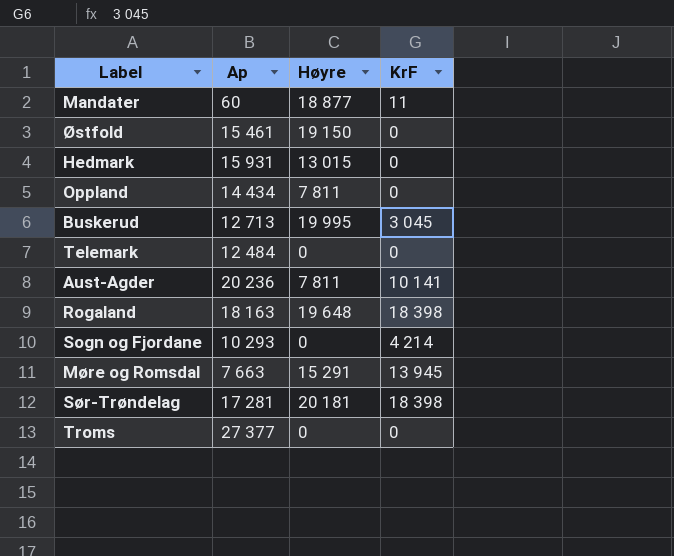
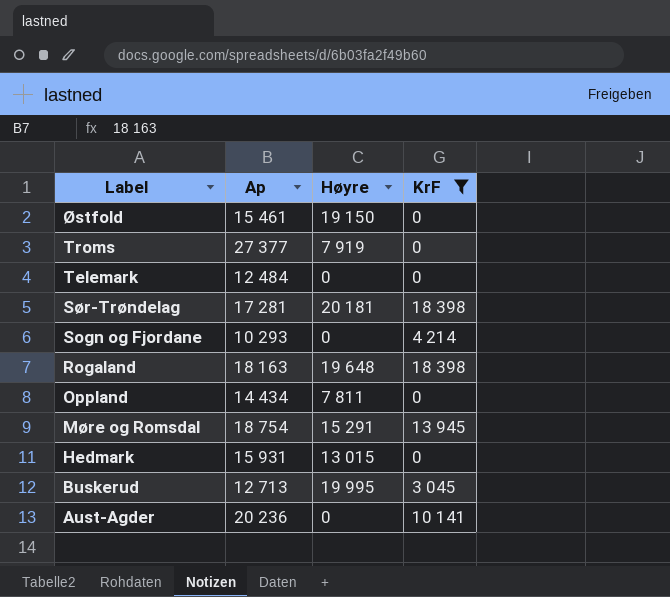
filter: none -> KrF != 11
row order: none -> Label descending
Troms | Høyre: 0 -> 7 919
Møre og Romsdal | Ap: 7 663 -> 18 754
Aust-Agder | Høyre: 7 811 -> 0

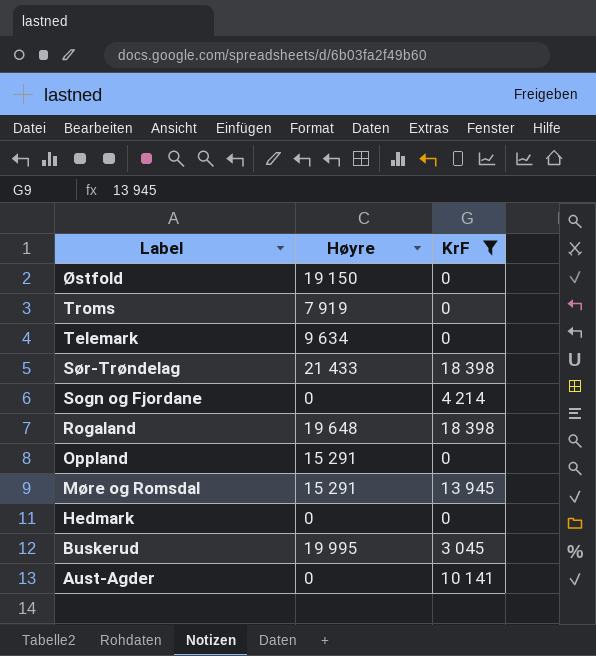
column Ap | position: 2 -> none
Telemark | Høyre: 0 -> 9 634
Sør-Trøndelag | Høyre: 20 181 -> 21 433
Oppland | Høyre: 7 811 -> 15 291
Hedmark | Høyre: 13 015 -> 0

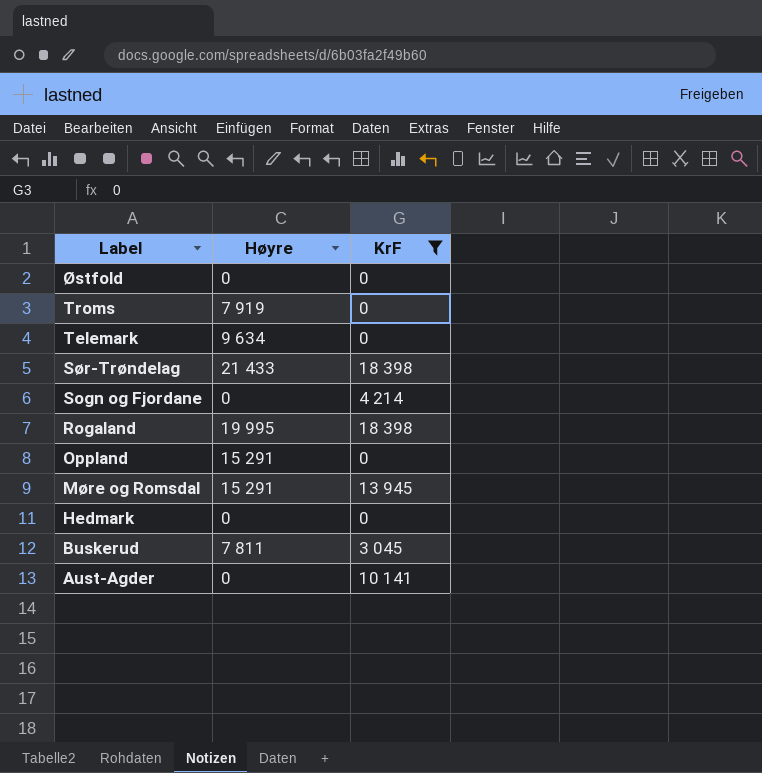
Østfold | Høyre: 19 150 -> 0
Rogaland | Høyre: 19 648 -> 19 995
Buskerud | Høyre: 19 995 -> 7 811

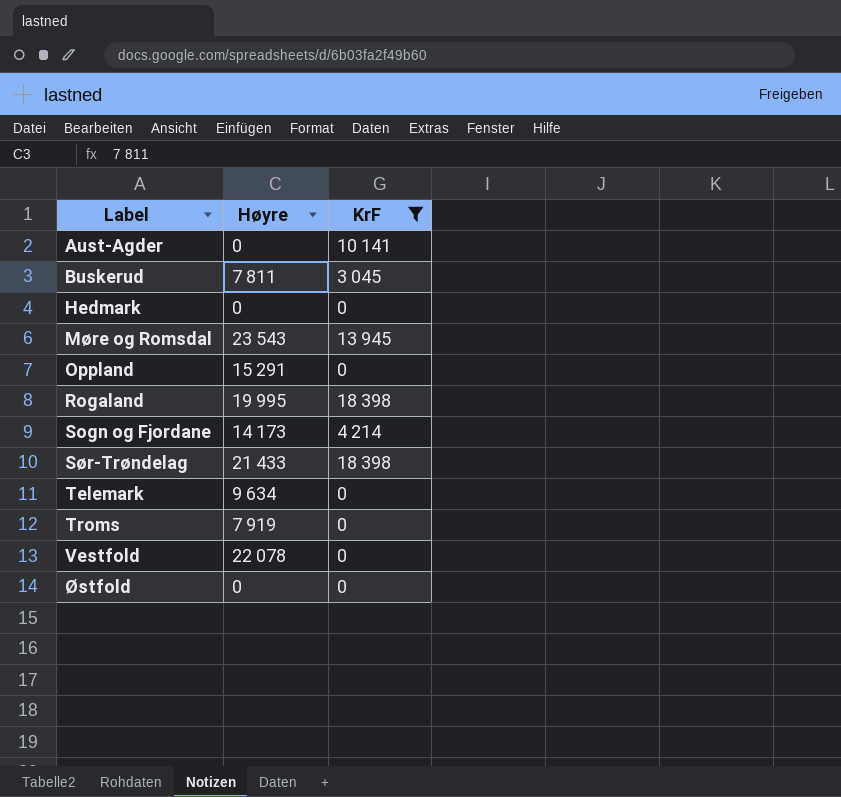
row order: Label descending -> Label ascending
Møre og Romsdal | Høyre: 15 291 -> 23 543
Sogn og Fjordane | Høyre: 0 -> 14 173
row Vestfold: none -> 22 078 | 0

